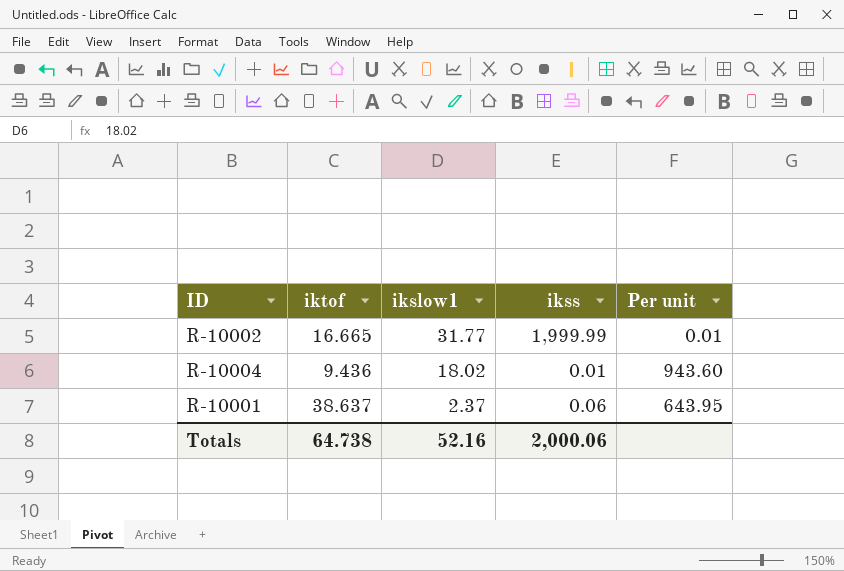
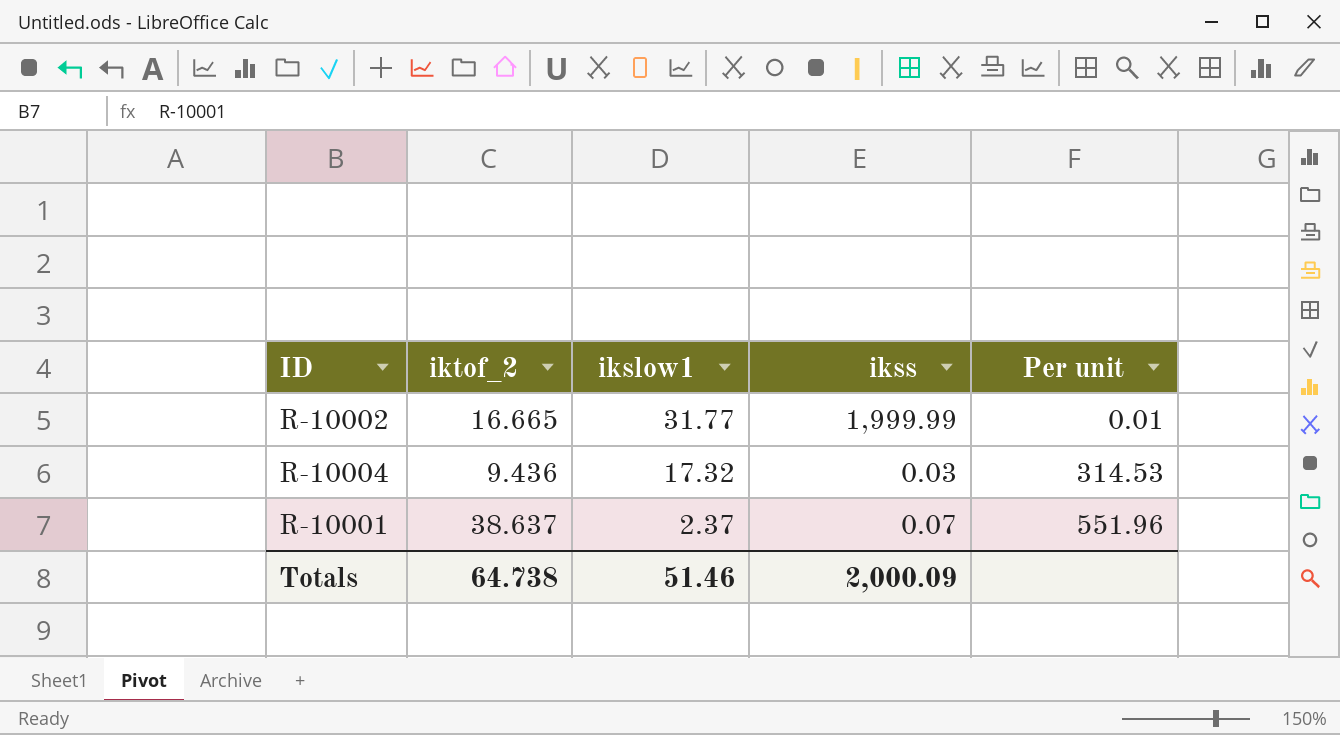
column name: iktof -> iktof_2
R-10004 | ikslow1: 18.02 -> 17.32
R-10004 | ikss: 0.01 -> 0.03
R-10004 | Per unit: 943.60 -> 314.53
R-10001 | ikss: 0.06 -> 0.07
R-10001 | Per unit: 643.95 -> 551.96
Totals | ikslow1: 52.16 -> 51.46
Totals | ikss: 2,000.06 -> 2,000.09

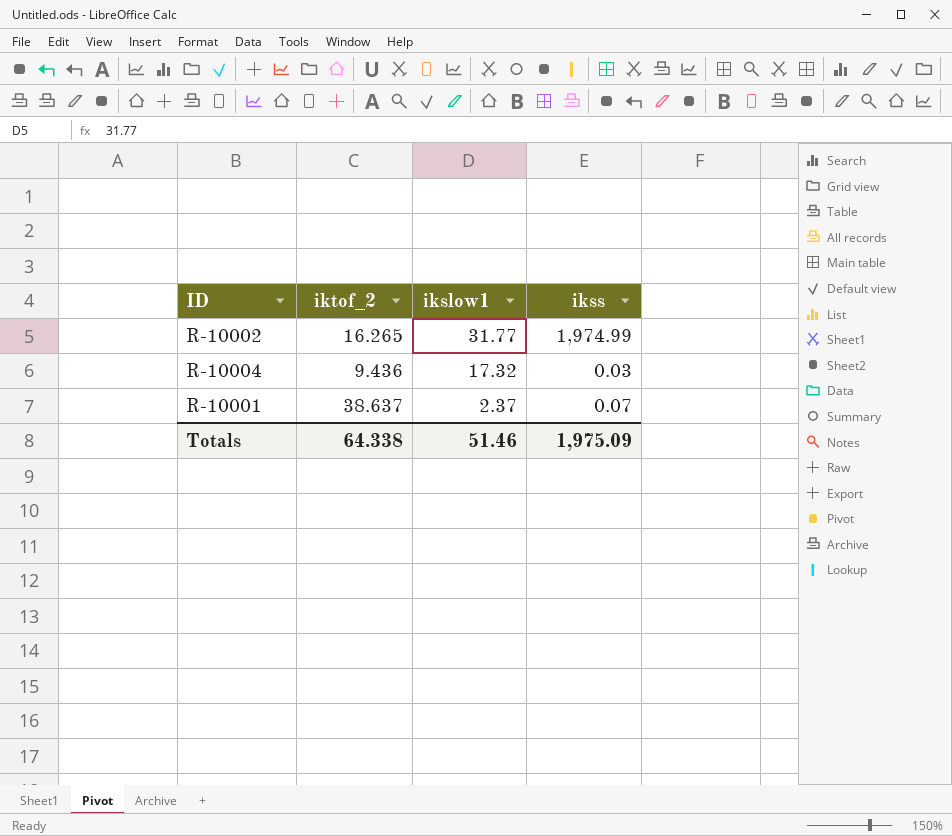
column Per unit | formula: [iktof_2] / [ikss] -> none
R-10002 | iktof_2: 16.665 -> 16.265
R-10002 | ikss: 1,999.99 -> 1,974.99
Totals | iktof_2: 64.738 -> 64.338
Totals | ikss: 2,000.09 -> 1,975.09

